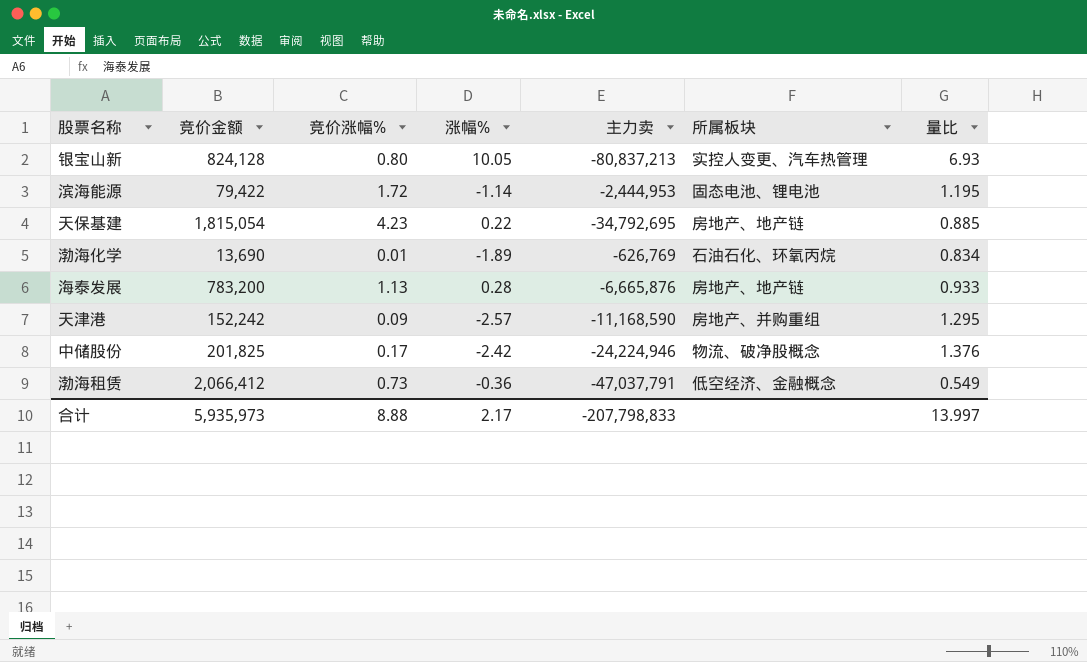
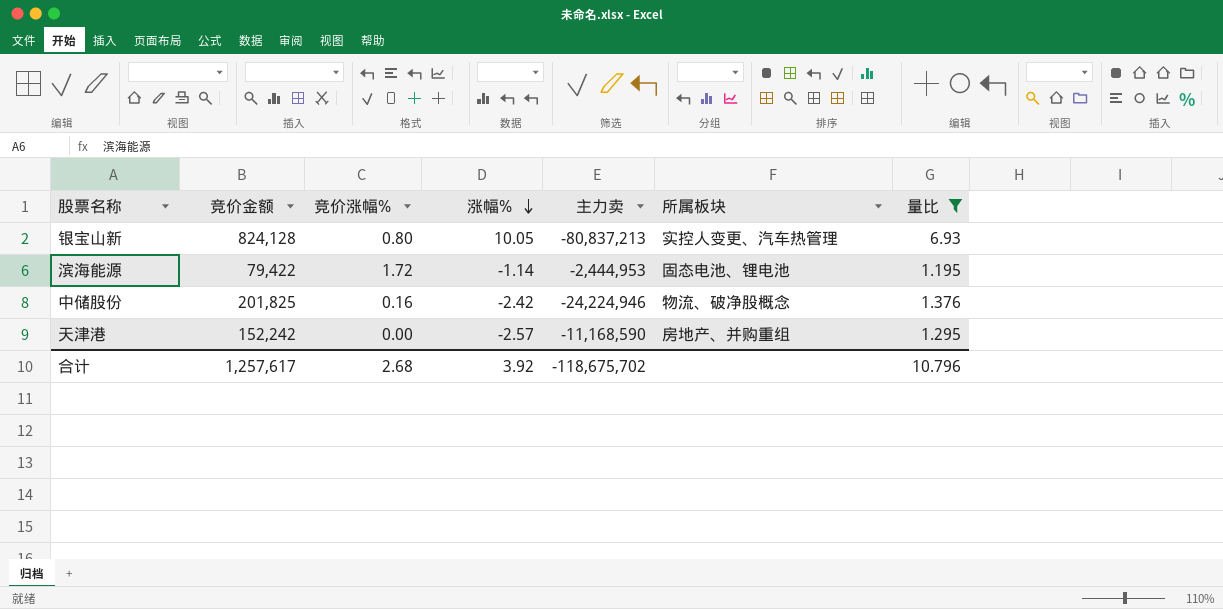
filter: none -> 量比 >= 1.195
row order: none -> 涨幅% descending
中储股份 | 竞价涨幅%: 0.17 -> 0.16
天津港 | 竞价涨幅%: 0.09 -> 0.00
合计 | 竞价金额: 5,935,973 -> 1,257,617
合计 | 竞价涨幅%: 8.88 -> 2.68
合计 | 涨幅%: 2.17 -> 3.92
合计 | 主力卖: -207,798,833 -> -118,675,702
合计 | 量比: 13.997 -> 10.796

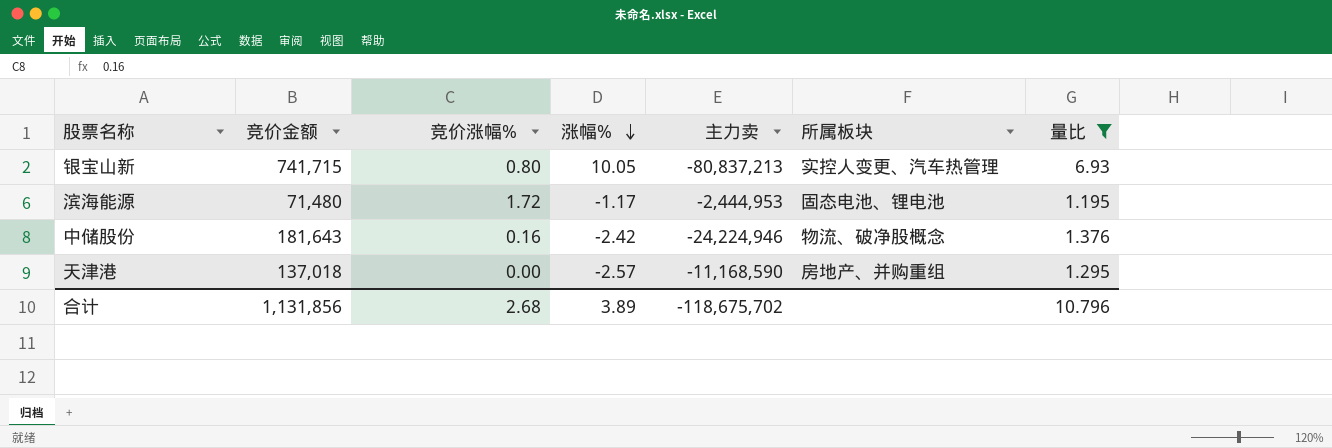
银宝山新 | 竞价金额: 824,128 -> 741,715
滨海能源 | 竞价金额: 79,422 -> 71,480
滨海能源 | 涨幅%: -1.14 -> -1.17
中储股份 | 竞价金额: 201,825 -> 181,643
天津港 | 竞价金额: 152,242 -> 137,018
合计 | 竞价金额: 1,257,617 -> 1,131,856
合计 | 涨幅%: 3.92 -> 3.89

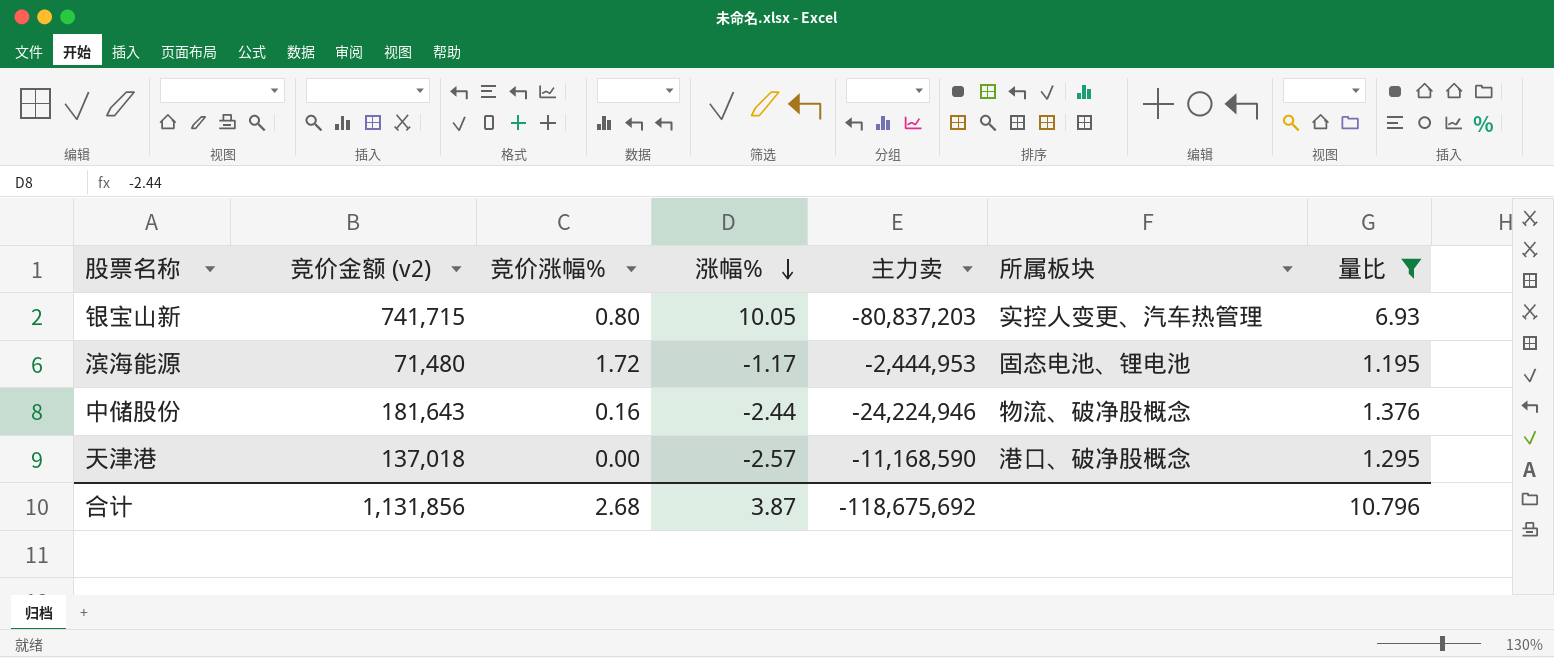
column name: 竞价金额 -> 竞价金额 (v2)
银宝山新 | 主力卖: -80,837,213 -> -80,837,203
中储股份 | 涨幅%: -2.42 -> -2.44
天津港 | 所属板块: 房地产、并购重组 -> 港口、破净股概念
合计 | 涨幅%: 3.89 -> 3.87
合计 | 主力卖: -118,675,702 -> -118,675,692

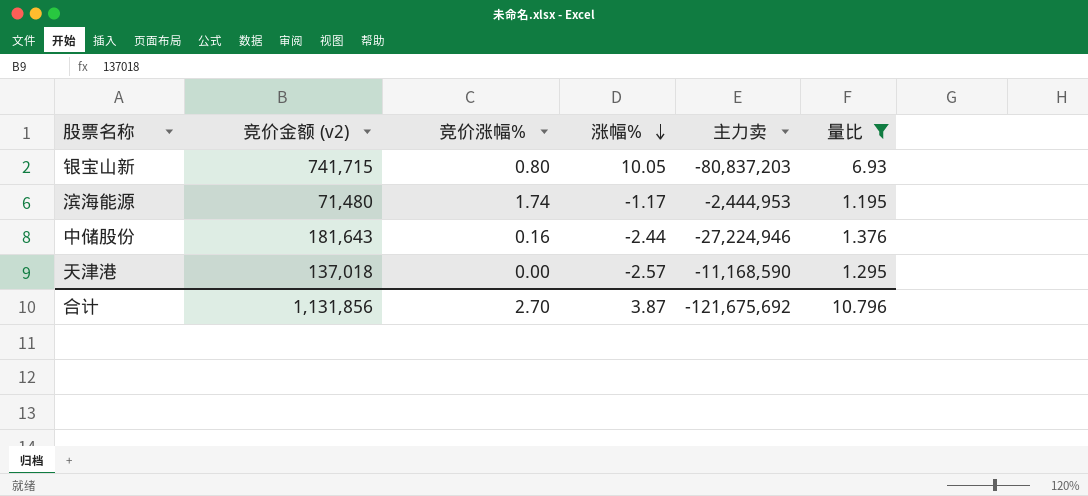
column 所属板块 | position: 6 -> none
滨海能源 | 竞价涨幅%: 1.72 -> 1.74
中储股份 | 主力卖: -24,224,946 -> -27,224,946
合计 | 竞价涨幅%: 2.68 -> 2.70
合计 | 主力卖: -118,675,692 -> -121,675,692

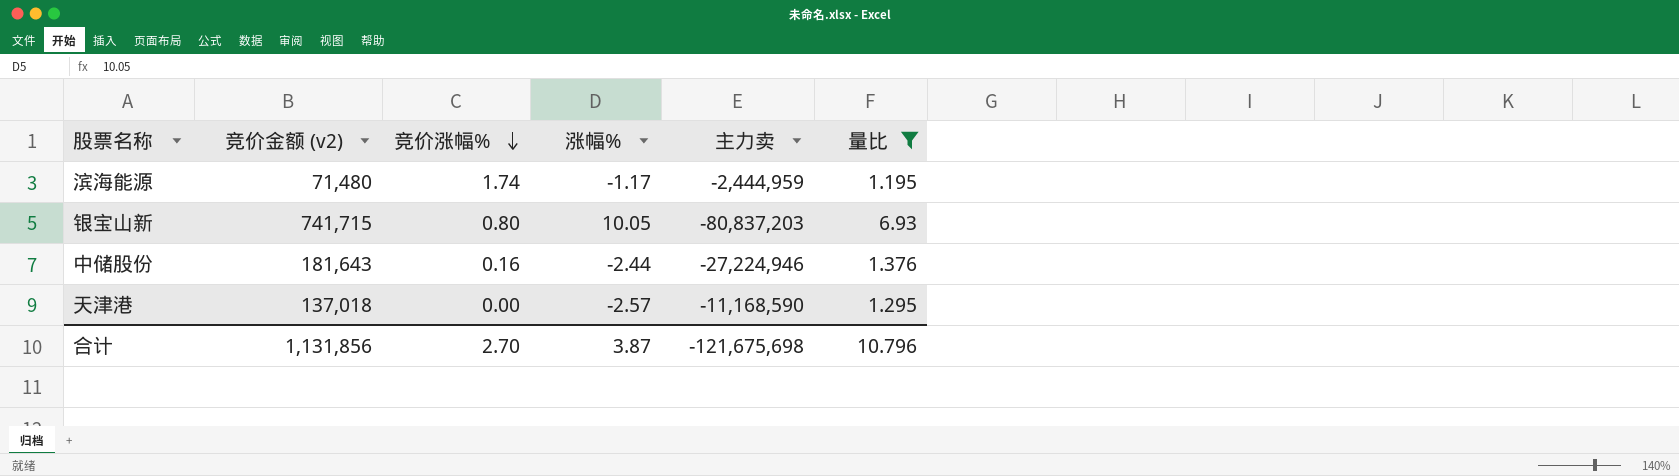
row order: 涨幅% descending -> 竞价涨幅% descending
滨海能源 | 主力卖: -2,444,953 -> -2,444,959
合计 | 主力卖: -121,675,692 -> -121,675,698

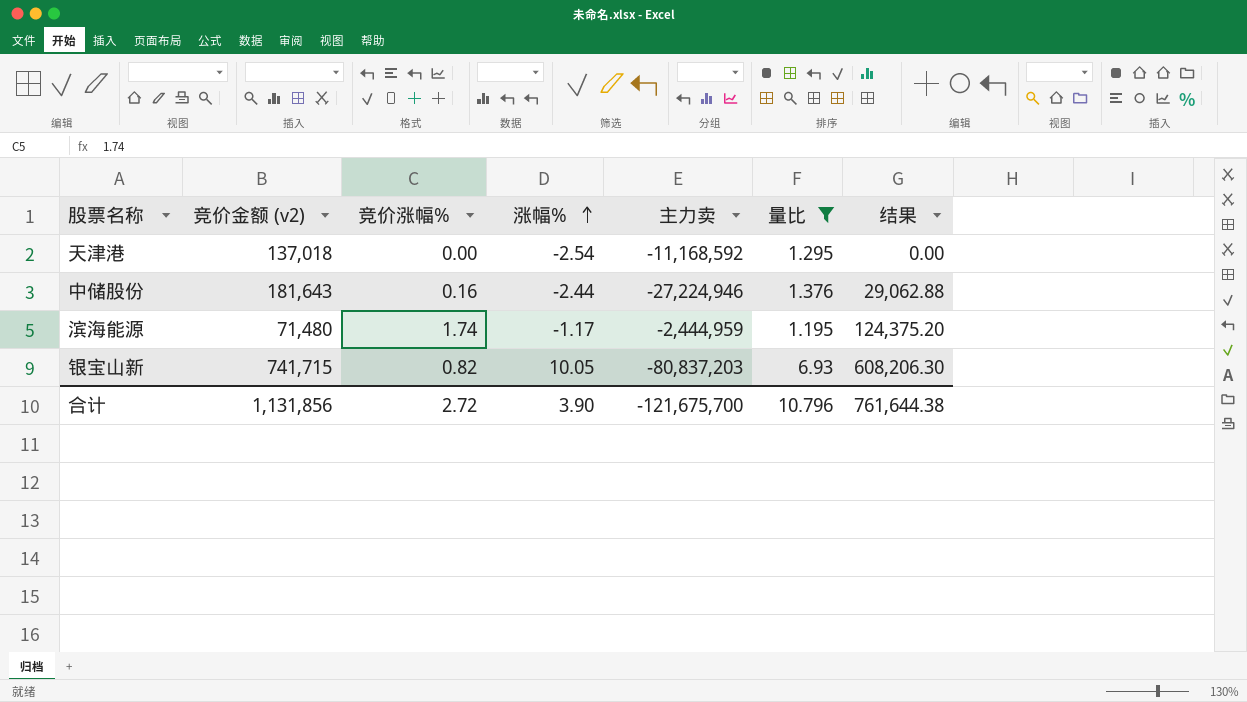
row order: 竞价涨幅% descending -> 涨幅% ascending
column 结果 | formula: none -> [竞价金额 (v2)] * [竞价涨幅%]
天津港 | 涨幅%: -2.57 -> -2.54
天津港 | 主力卖: -11,168,590 -> -11,168,592
银宝山新 | 竞价涨幅%: 0.80 -> 0.82
合计 | 竞价涨幅%: 2.70 -> 2.72
合计 | 涨幅%: 3.87 -> 3.90
合计 | 主力卖: -121,675,698 -> -121,675,700

